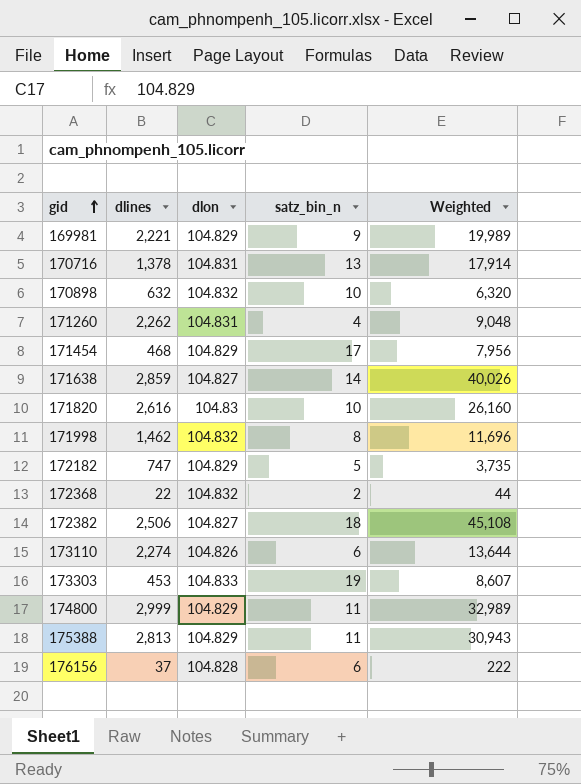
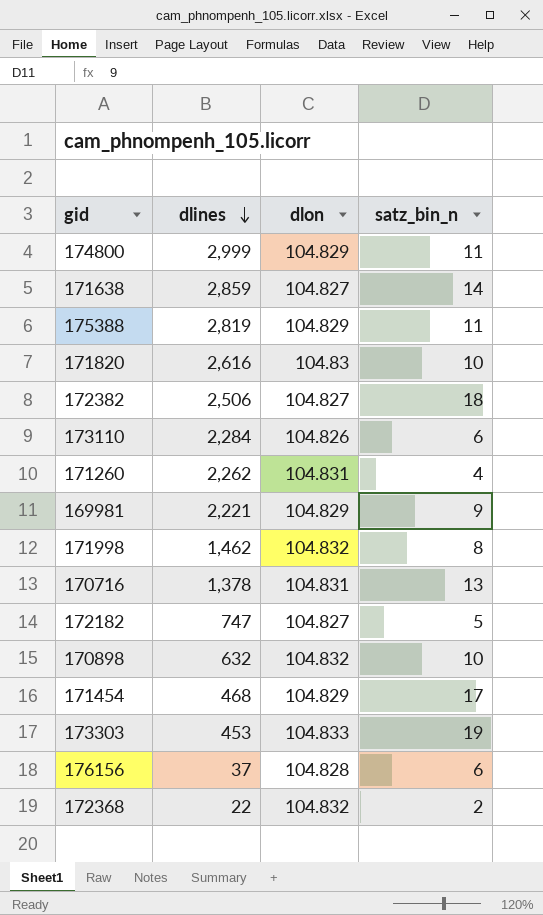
row order: gid ascending -> dlines descending
column Weighted | formula: [dlines] * [satz_bin_n] -> none
175388 | dlines: 2,813 -> 2,819
173110 | dlines: 2,274 -> 2,284
172182 | dlon: 104.829 -> 104.827

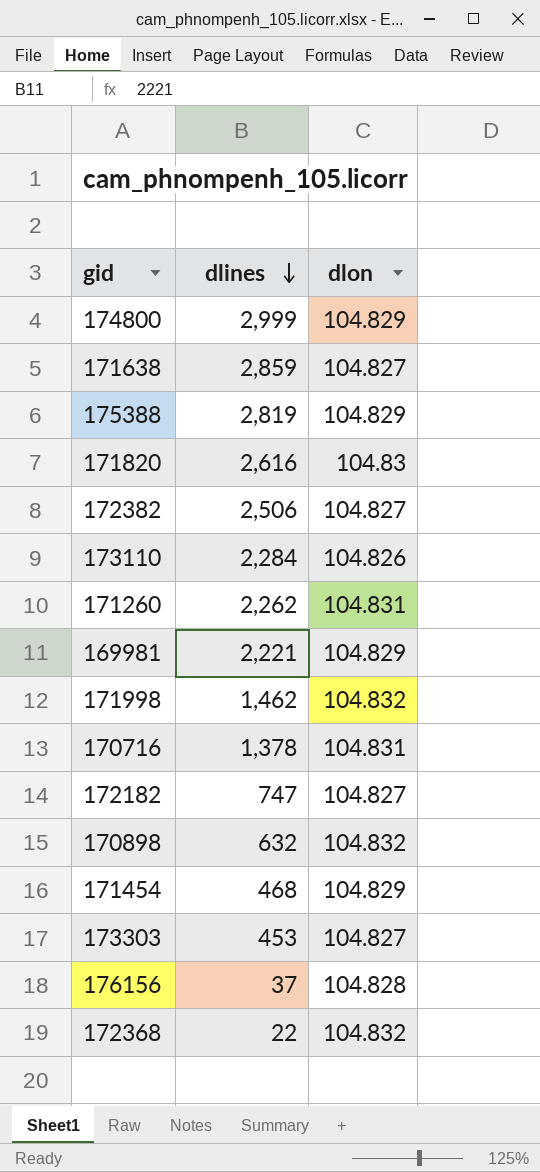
column satz_bin_n | position: 4 -> none
173303 | dlon: 104.833 -> 104.827

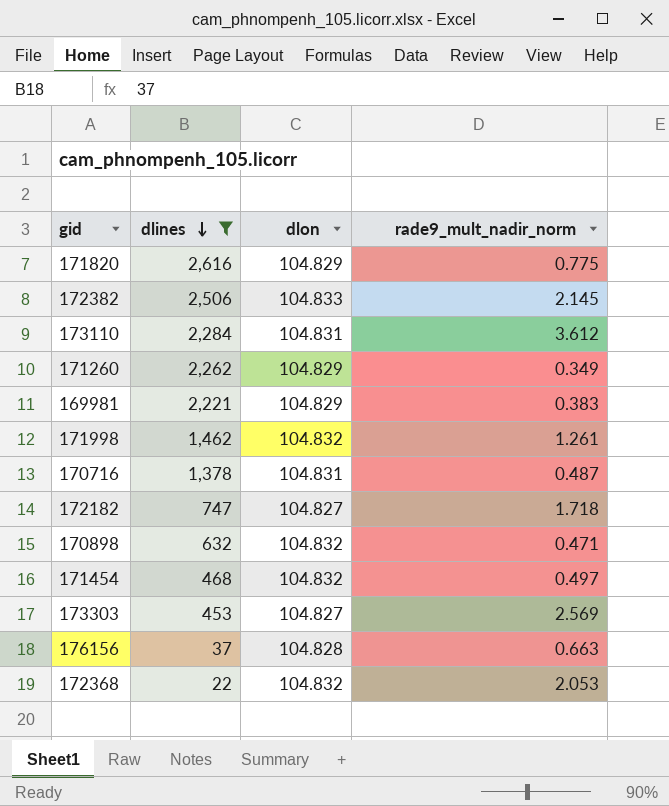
filter: none -> dlines <= 2,616
column rade9_mult_nadir_norm | position: none -> 4
171820 | dlon: 104.83 -> 104.829
172382 | dlon: 104.827 -> 104.833
173110 | dlon: 104.826 -> 104.831
171260 | dlon: 104.831 -> 104.829
171454 | dlon: 104.829 -> 104.832

